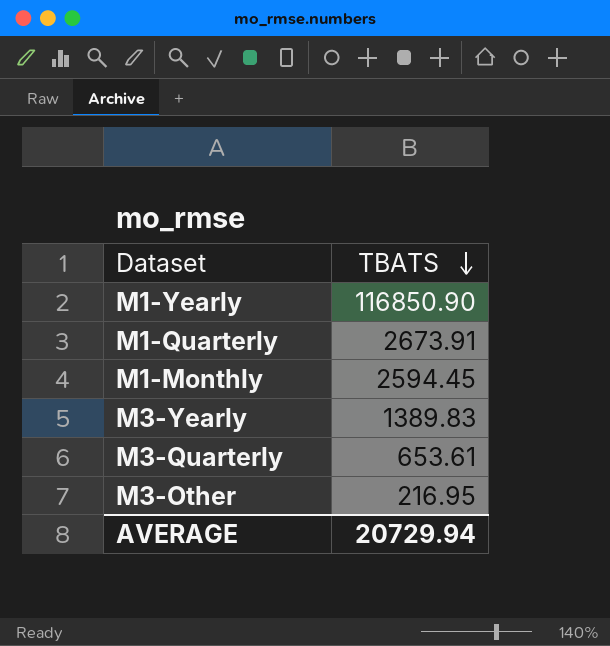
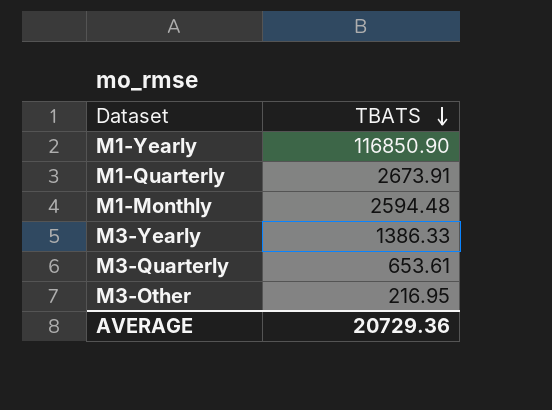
M1-Monthly | TBATS: 2594.45 -> 2594.48
M3-Yearly | TBATS: 1389.83 -> 1386.33
AVERAGE | TBATS: 20729.94 -> 20729.36

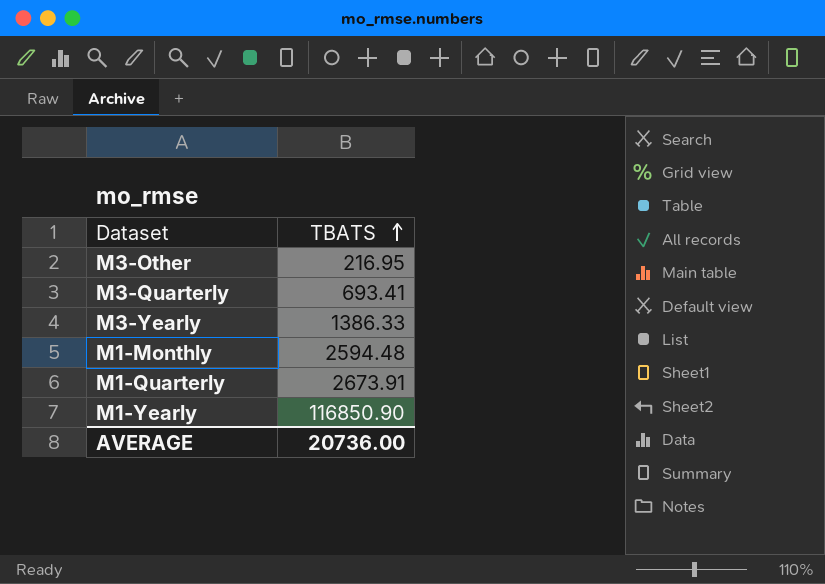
row order: TBATS descending -> TBATS ascending
M3-Quarterly | TBATS: 653.61 -> 693.41
AVERAGE | TBATS: 20729.36 -> 20736.00

